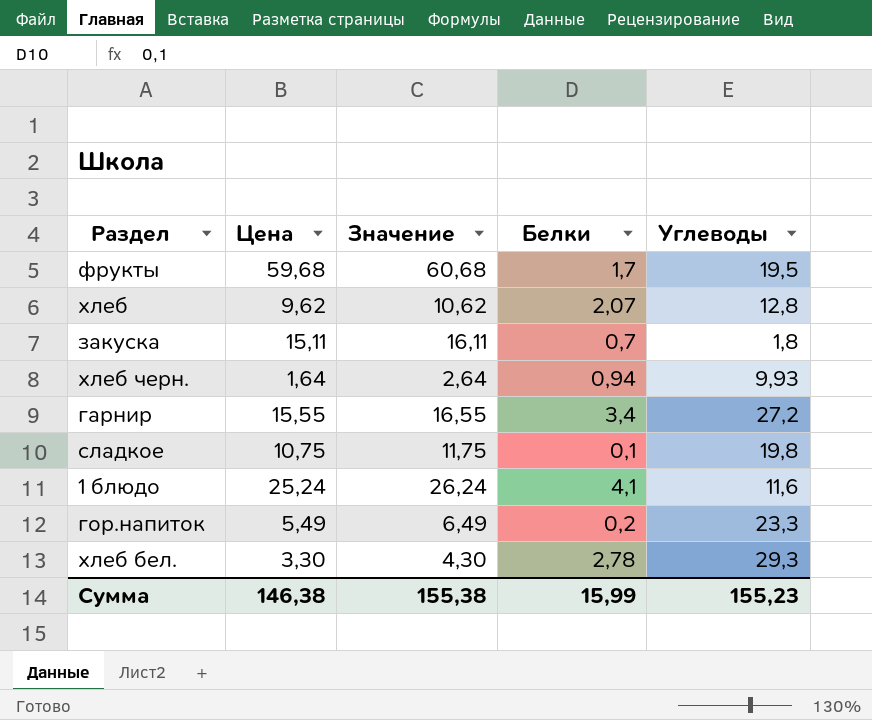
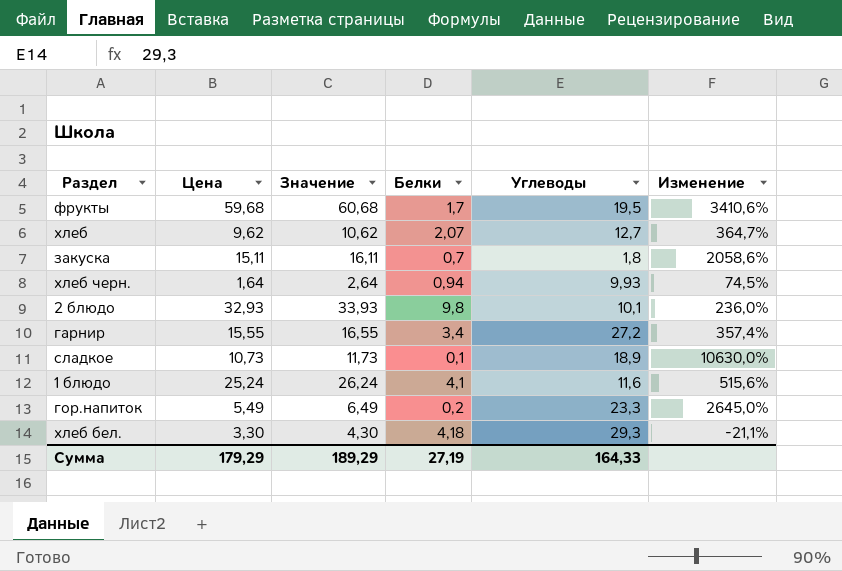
column Изменение | formula: none -> ([Цена] - [Белки]) / [Белки]
хлеб | Углеводы: 12,8 -> 12,7
row 2 блюдо: none -> 32,93 | 33,93 | 9,8 | 10,1 | 236,0%
сладкое | Цена: 10,75 -> 10,73
сладкое | Значение: 11,75 -> 11,73
сладкое | Углеводы: 19,8 -> 18,9
хлеб бел. | Белки: 2,78 -> 4,18
Сумма | Цена: 146,38 -> 179,29
Сумма | Значение: 155,38 -> 189,29
Сумма | Белки: 15,99 -> 27,19
Сумма | Углеводы: 155,23 -> 164,33

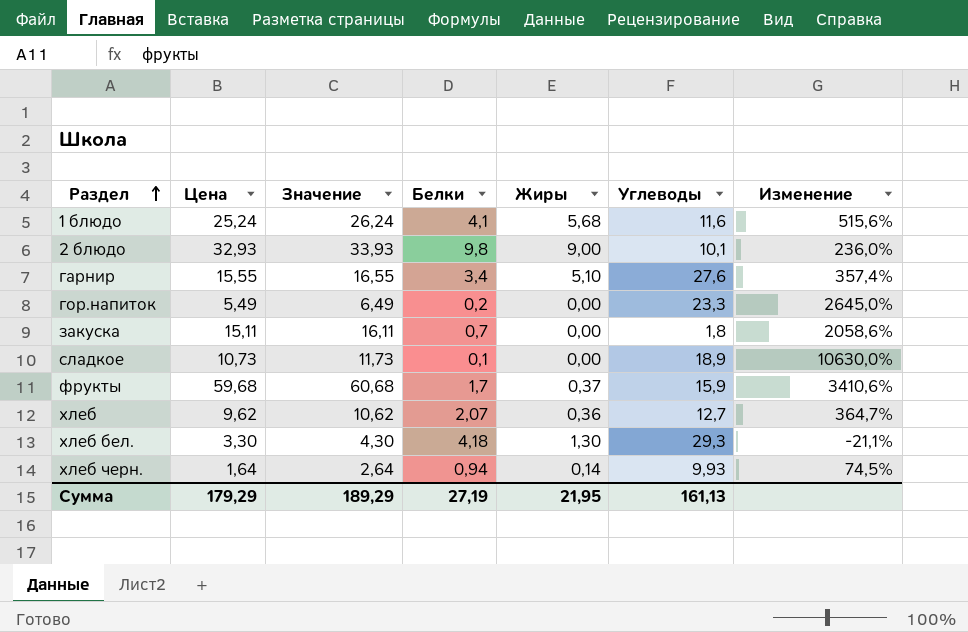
row order: none -> Раздел ascending
column Жиры | position: none -> 5
гарнир | Углеводы: 27,2 -> 27,6
фрукты | Углеводы: 19,5 -> 15,9
Сумма | Углеводы: 164,33 -> 161,13

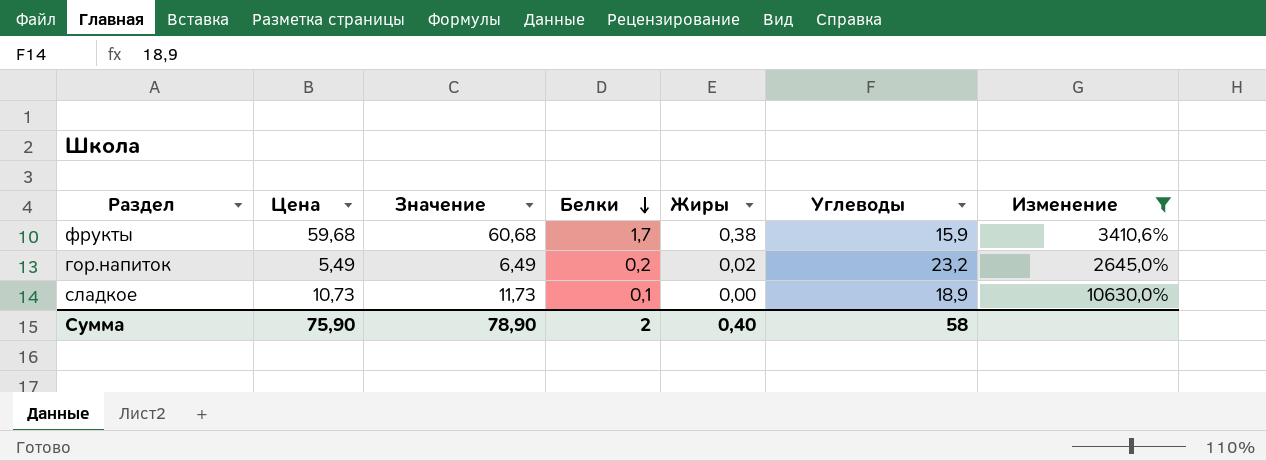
filter: none -> Изменение >= 2645,0%
row order: Раздел ascending -> Белки descending
фрукты | Жиры: 0,37 -> 0,38
гор.напиток | Жиры: 0,00 -> 0,02
гор.напиток | Углеводы: 23,3 -> 23,2
Сумма | Цена: 179,29 -> 75,90
Сумма | Значение: 189,29 -> 78,90
Сумма | Белки: 27,19 -> 2
Сумма | Жиры: 21,95 -> 0,40
Сумма | Углеводы: 161,13 -> 58

